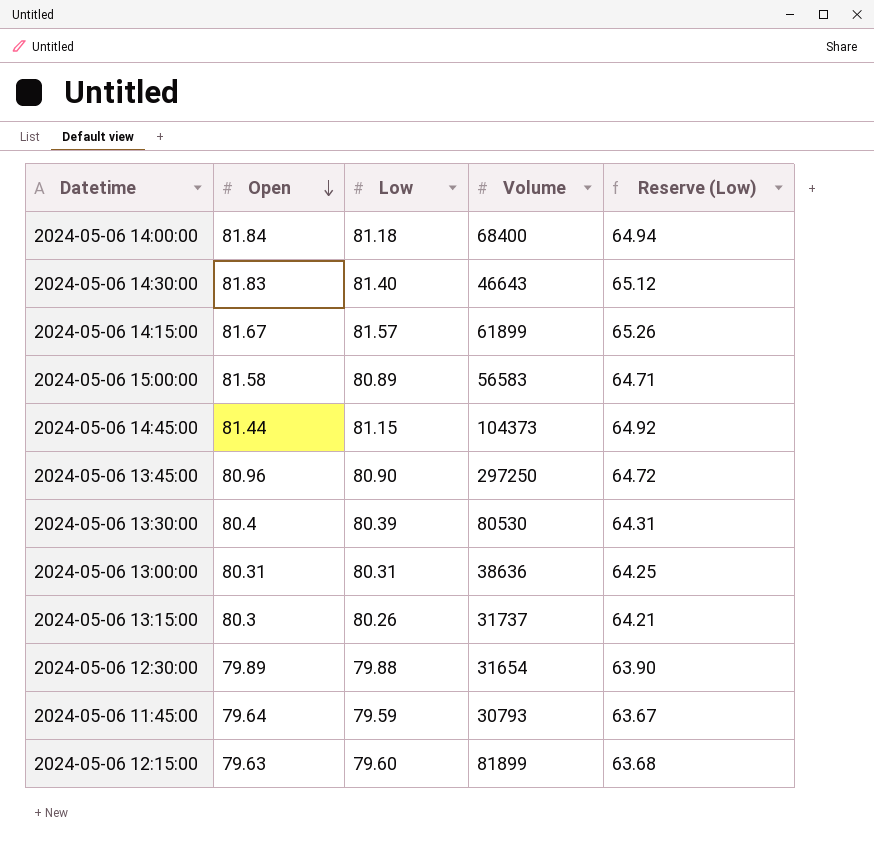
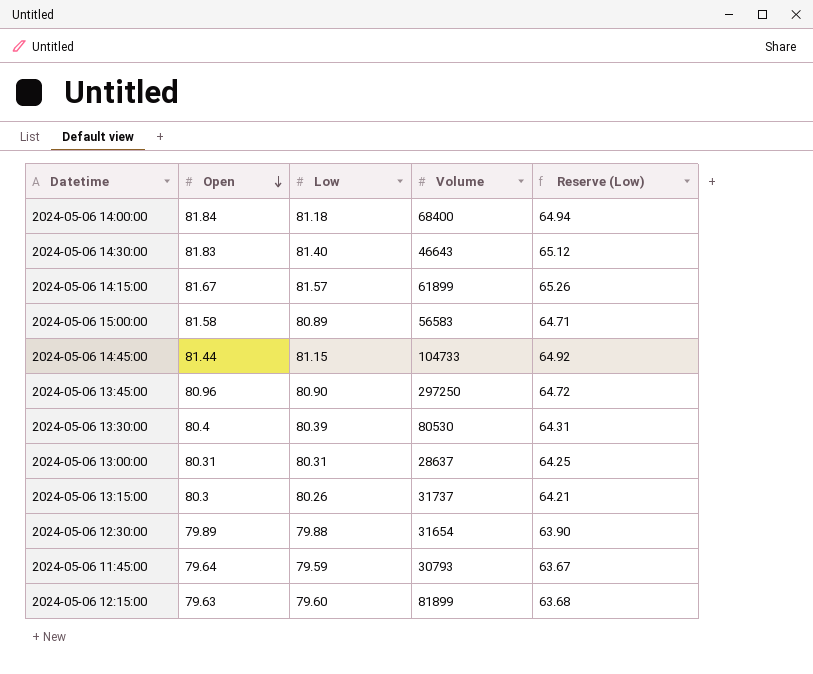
2024-05-06 14:45:00 | Volume: 104373 -> 104733
2024-05-06 13:00:00 | Volume: 38636 -> 28637

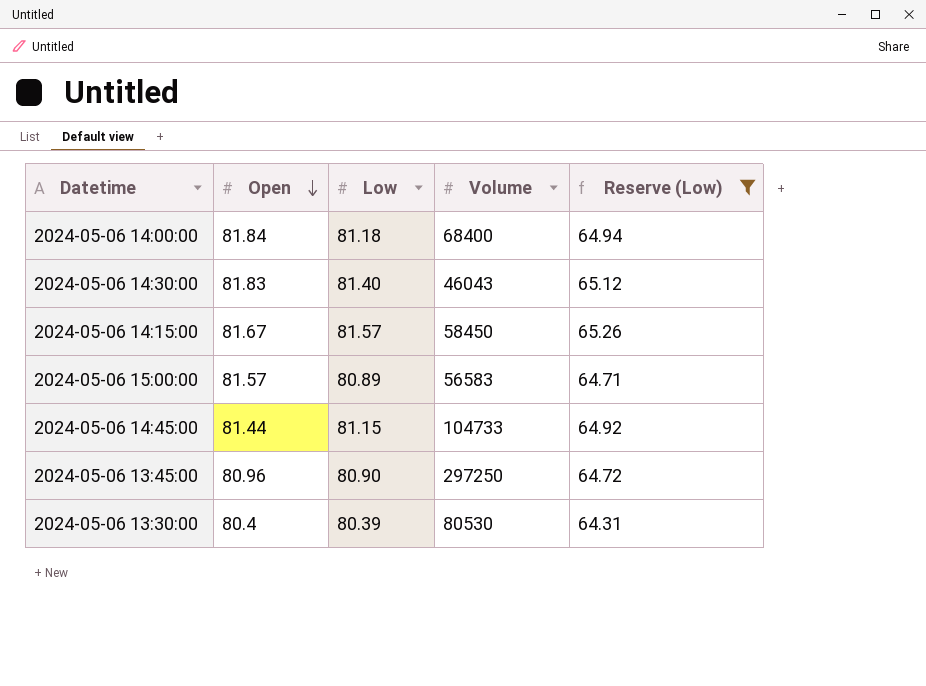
filter: none -> Reserve (Low) >= 64.31
2024-05-06 14:30:00 | Volume: 46643 -> 46043
2024-05-06 14:15:00 | Volume: 61899 -> 58450
2024-05-06 15:00:00 | Open: 81.58 -> 81.57

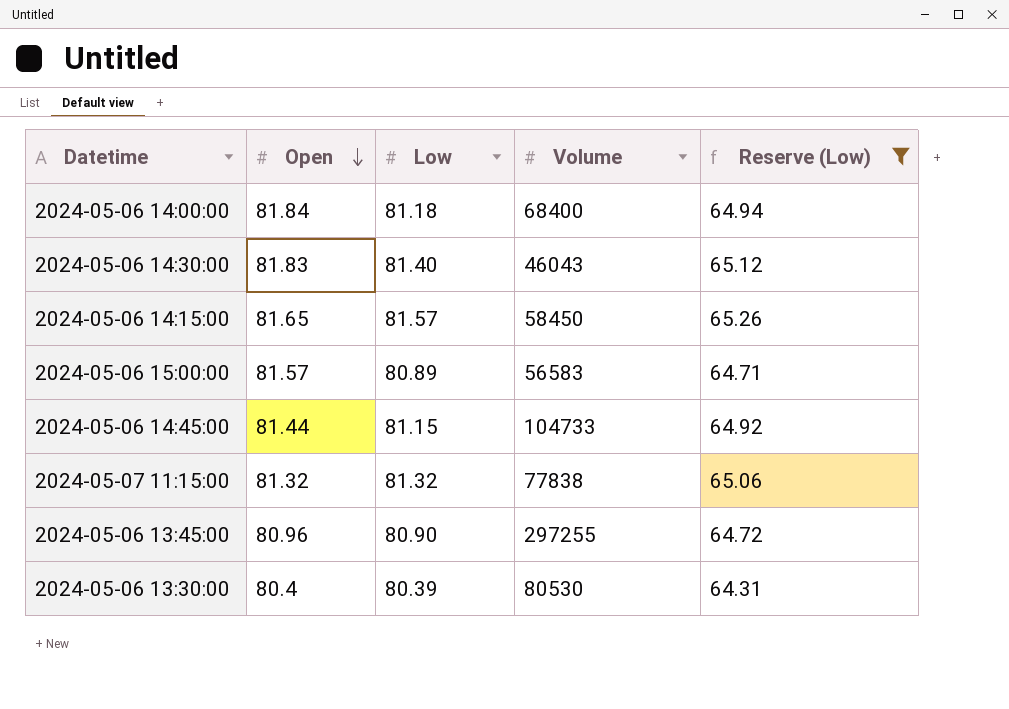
2024-05-06 14:15:00 | Open: 81.67 -> 81.65
row 2024-05-07 11:15:00: none -> 81.32 | 81.32 | 77838 | 65.06
2024-05-06 13:45:00 | Volume: 297250 -> 297255

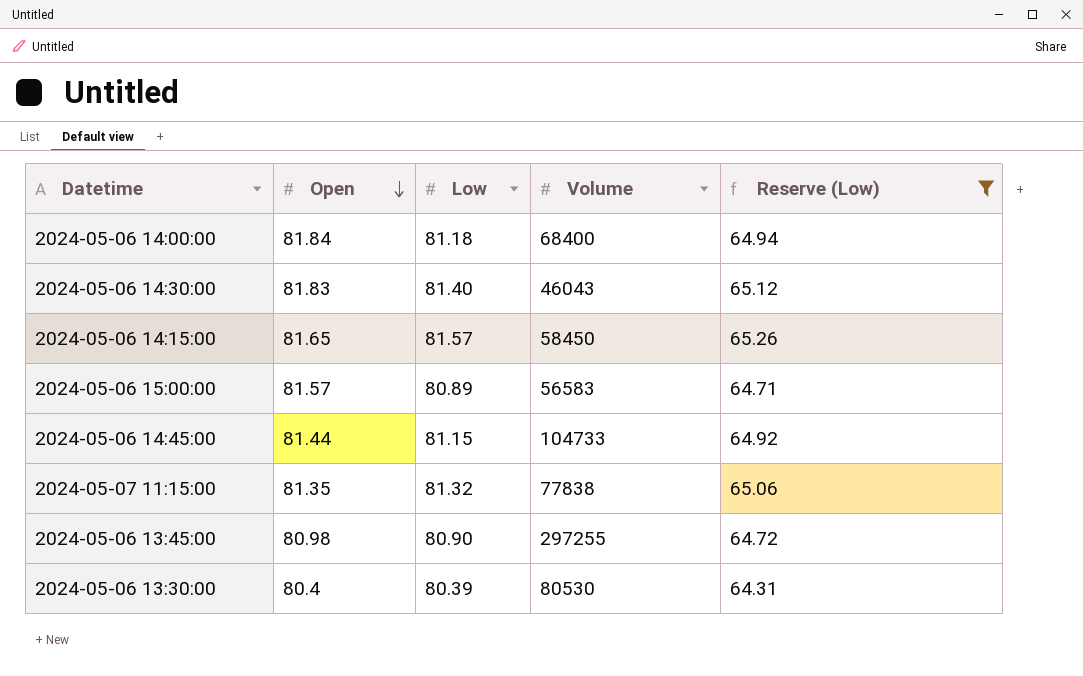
2024-05-07 11:15:00 | Open: 81.32 -> 81.35
2024-05-06 13:45:00 | Open: 80.96 -> 80.98

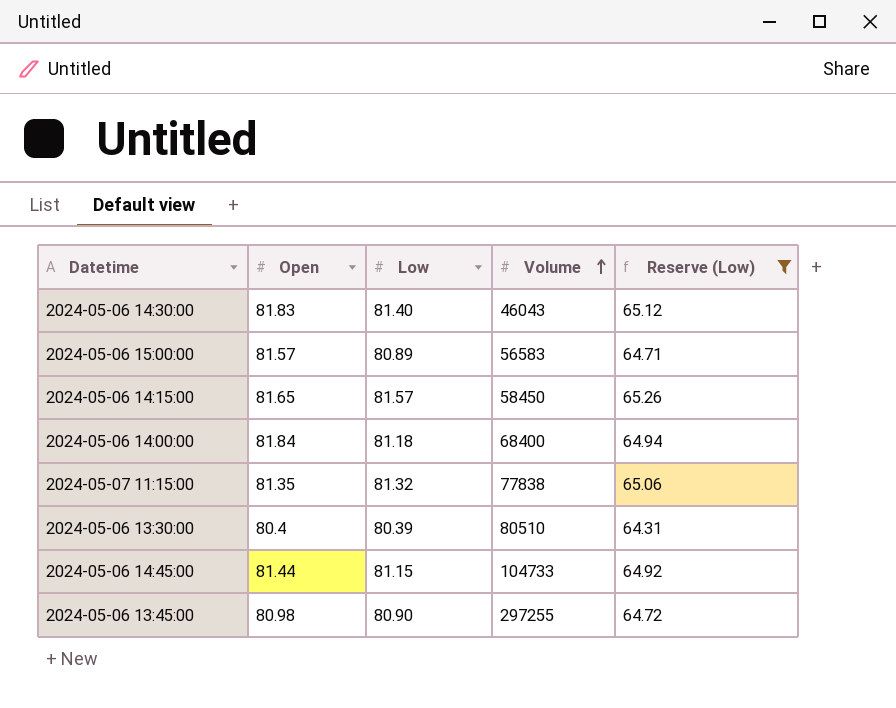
row order: Open descending -> Volume ascending
2024-05-06 13:30:00 | Volume: 80530 -> 80510

